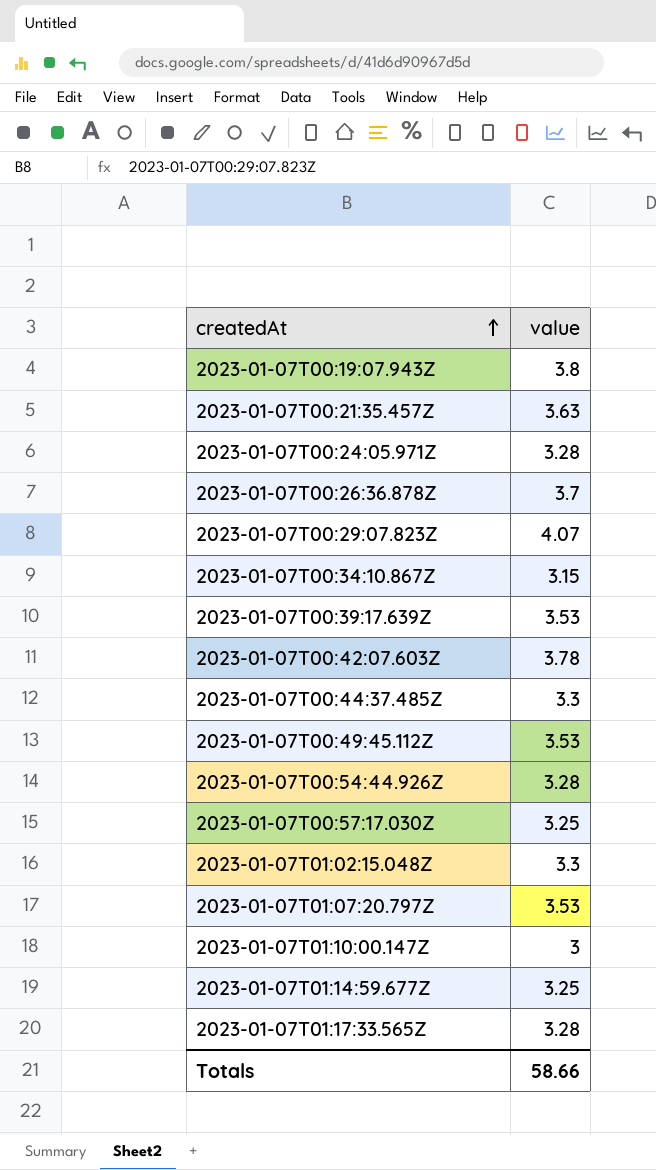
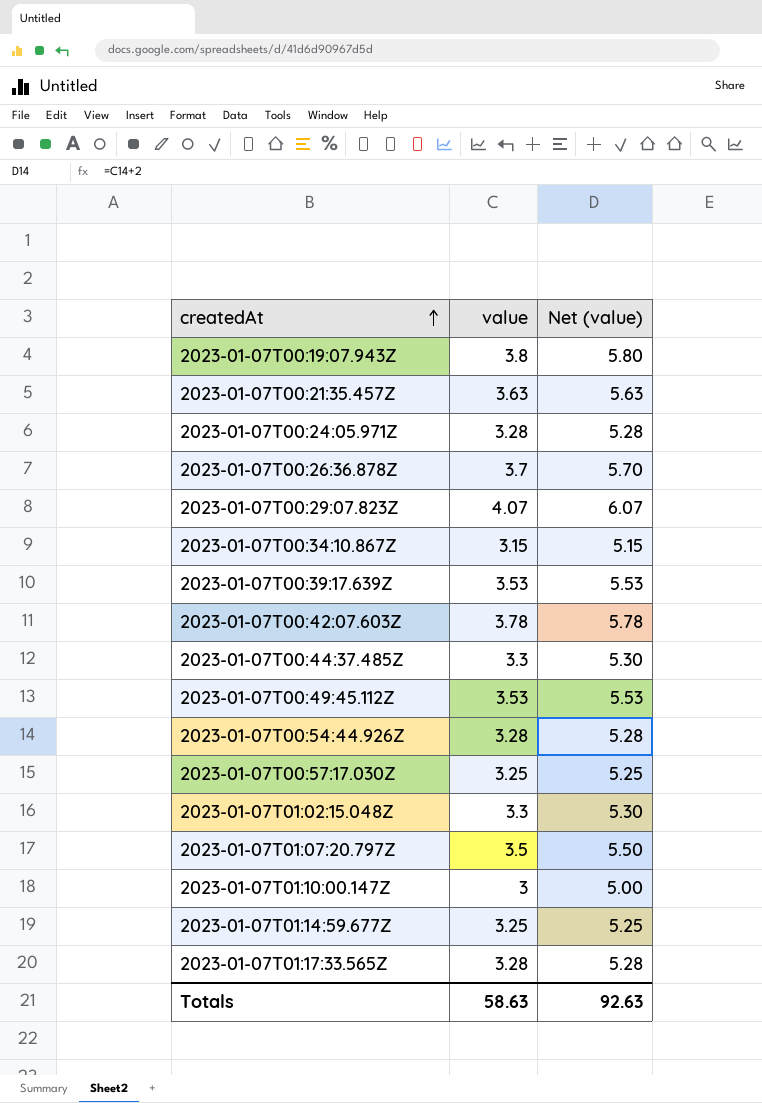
column Net (value) | formula: none -> [value] + 2
2023-01-07T01:07:20.797Z | value: 3.53 -> 3.5
Totals | value: 58.66 -> 58.63

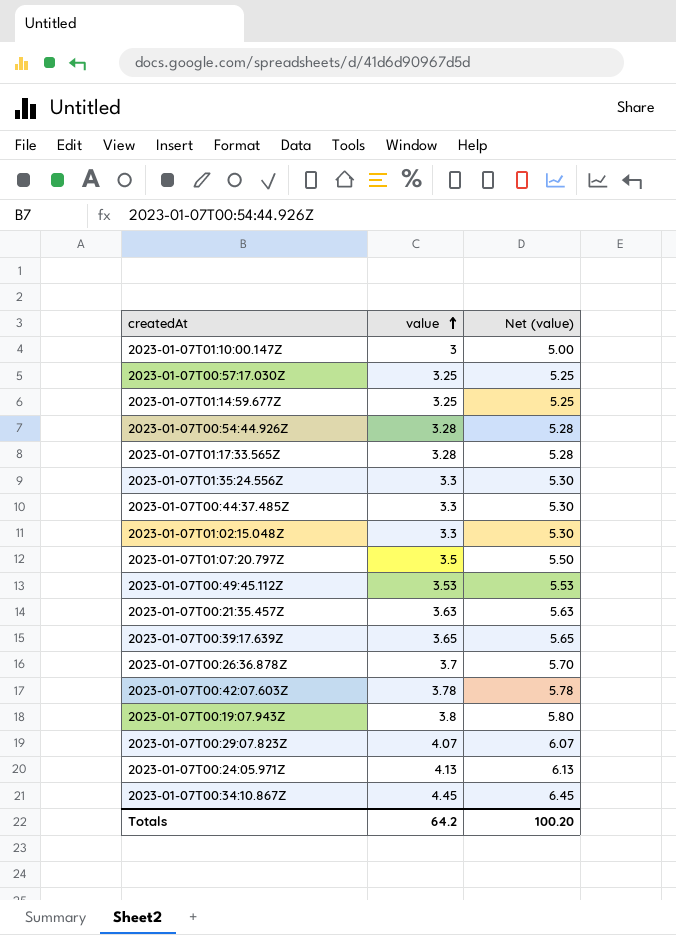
row order: createdAt ascending -> value ascending
row 2023-01-07T01:35:24.556Z: none -> 3.3 | 5.30
2023-01-07T00:39:17.639Z | value: 3.53 -> 3.65
2023-01-07T00:39:17.639Z | Net (value): 5.53 -> 5.65
2023-01-07T00:24:05.971Z | value: 3.28 -> 4.13
2023-01-07T00:24:05.971Z | Net (value): 5.28 -> 6.13
2023-01-07T00:34:10.867Z | value: 3.15 -> 4.45
2023-01-07T00:34:10.867Z | Net (value): 5.15 -> 6.45
Totals | value: 58.63 -> 64.2
Totals | Net (value): 92.63 -> 100.20

